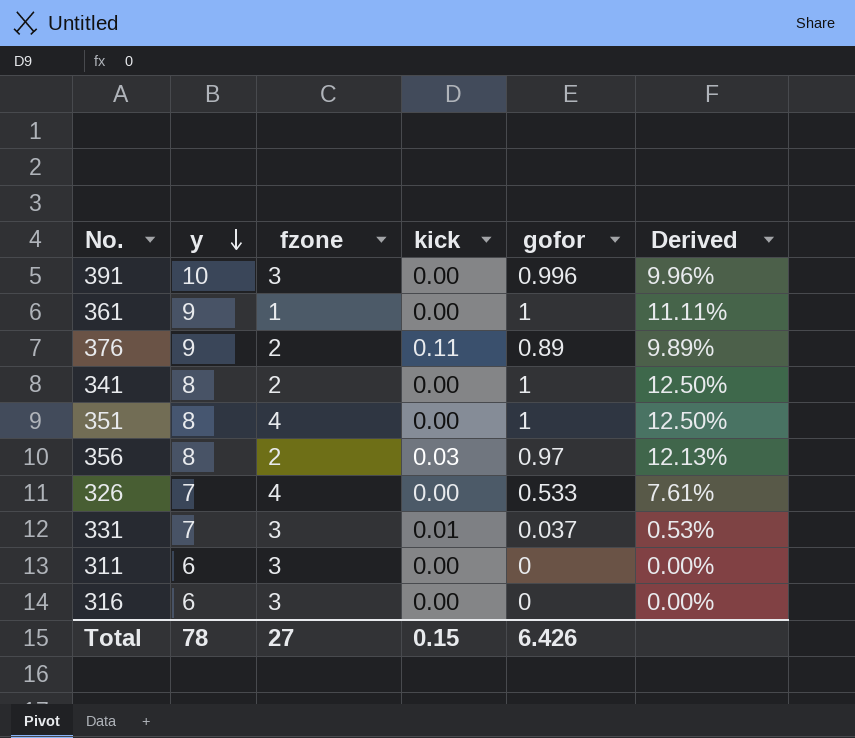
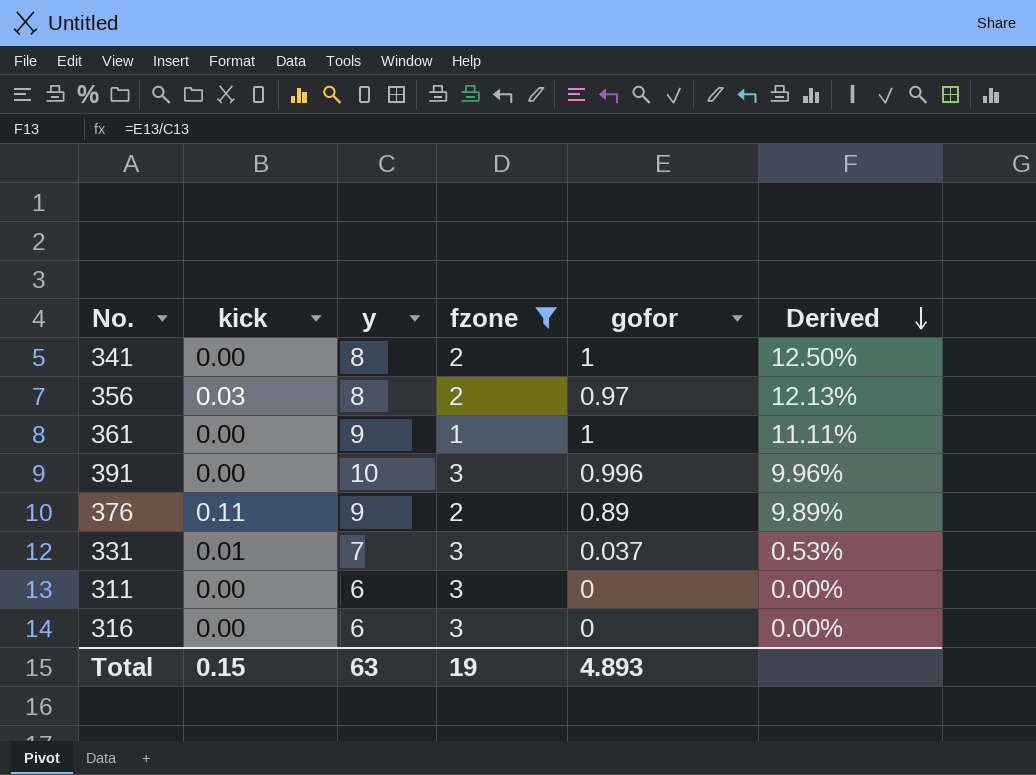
filter: none -> fzone != 4
row order: y descending -> Derived descending
column kick | position: 4 -> 2
Total | y: 78 -> 63
Total | fzone: 27 -> 19
Total | gofor: 6.426 -> 4.893

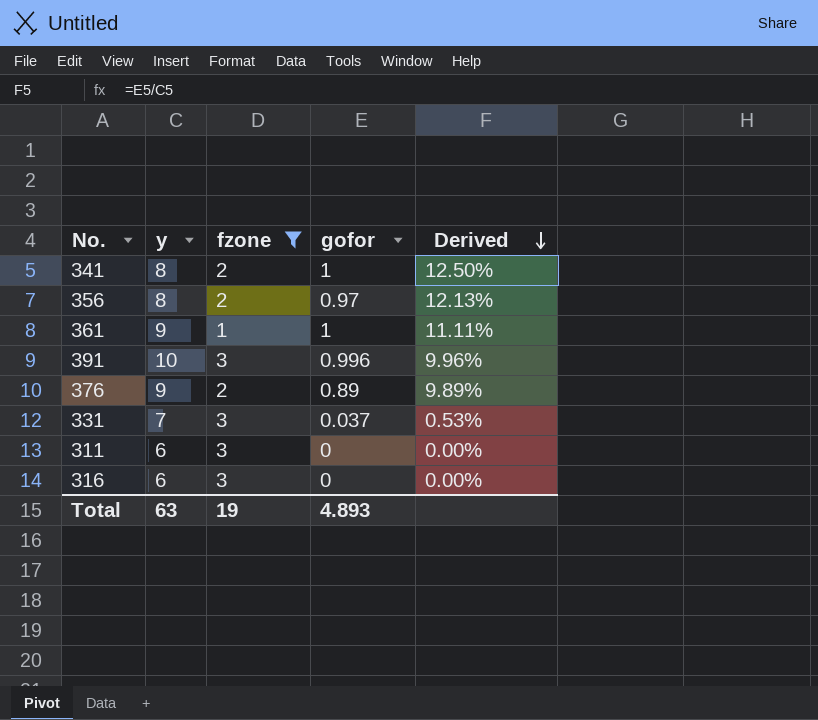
column kick | position: 2 -> none

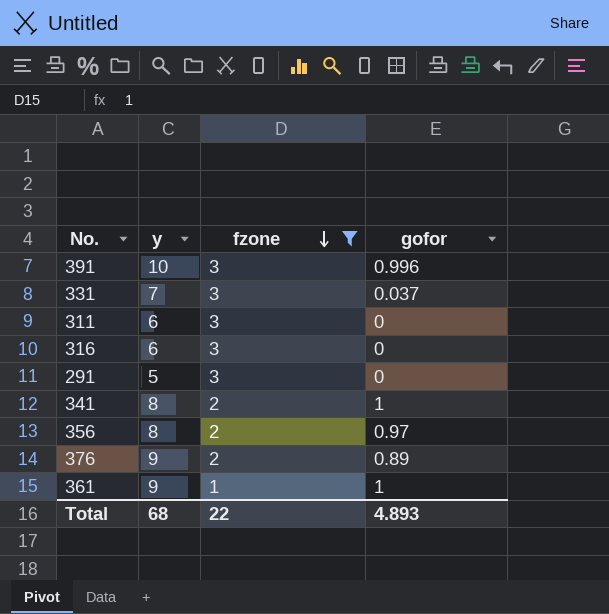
row order: Derived descending -> fzone descending
column Derived | formula: [gofor] / [y] -> none
row 291: none -> 5 | 3 | 0
Total | y: 63 -> 68
Total | fzone: 19 -> 22

